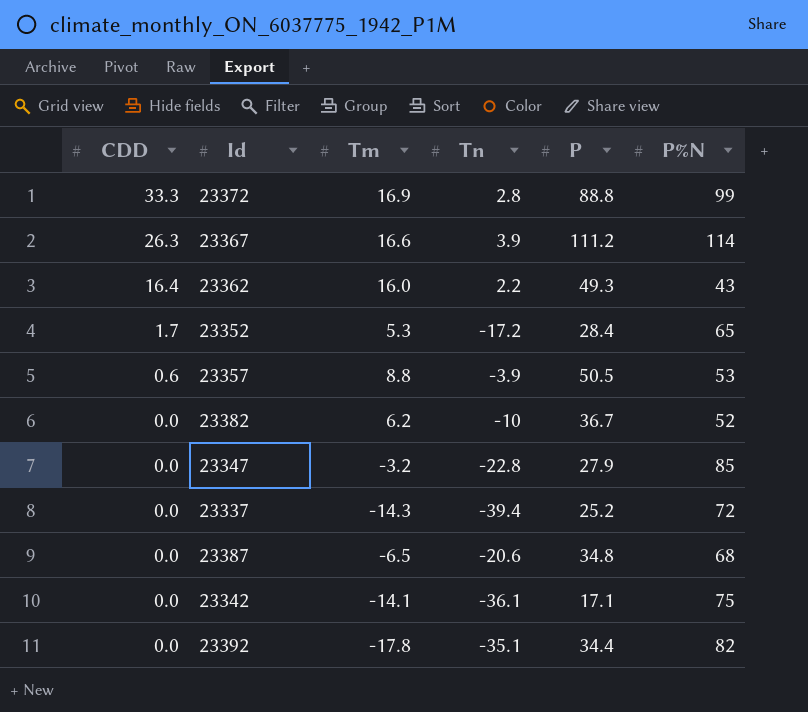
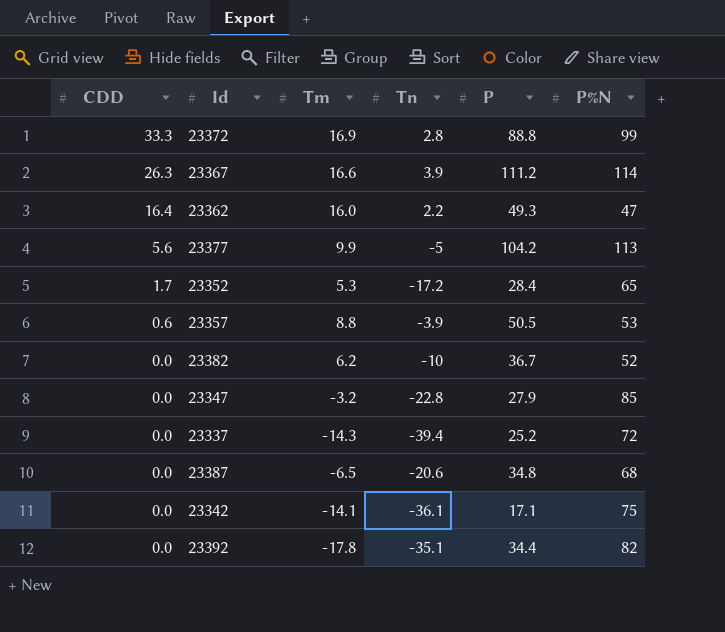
23362 | P%N: 43 -> 47
row 23377: none -> 5.6 | 9.9 | -5 | 104.2 | 113

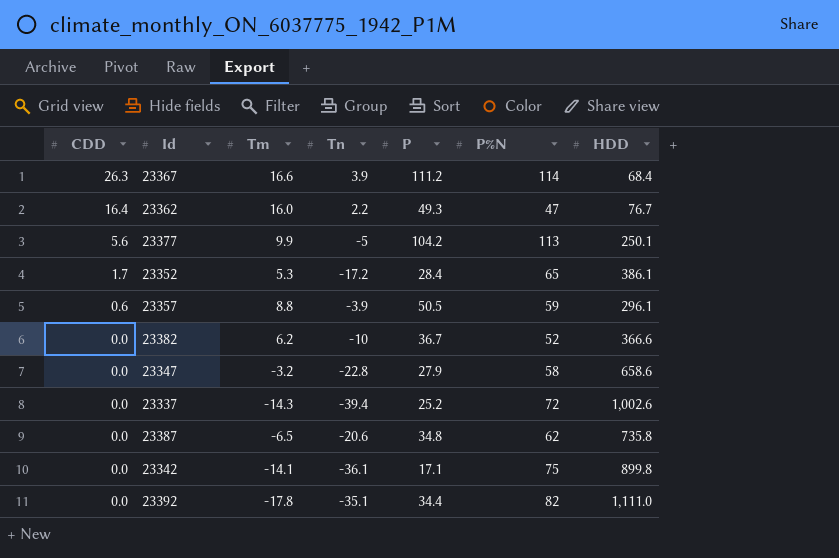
column HDD | position: none -> 7
row 23372: 33.3 | 16.9 | 2.8 | 88.8 | 99 -> none
23357 | P%N: 53 -> 59
23347 | P%N: 85 -> 58
23387 | P%N: 68 -> 62

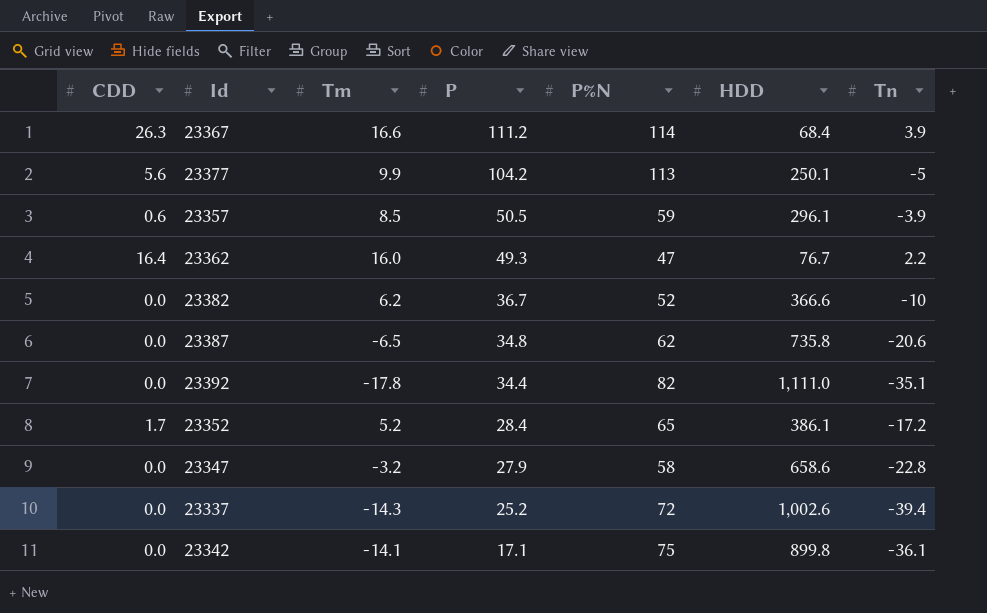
row order: CDD descending -> P descending
column Tn | position: 4 -> 7
23357 | Tm: 8.8 -> 8.5
23352 | Tm: 5.3 -> 5.2

